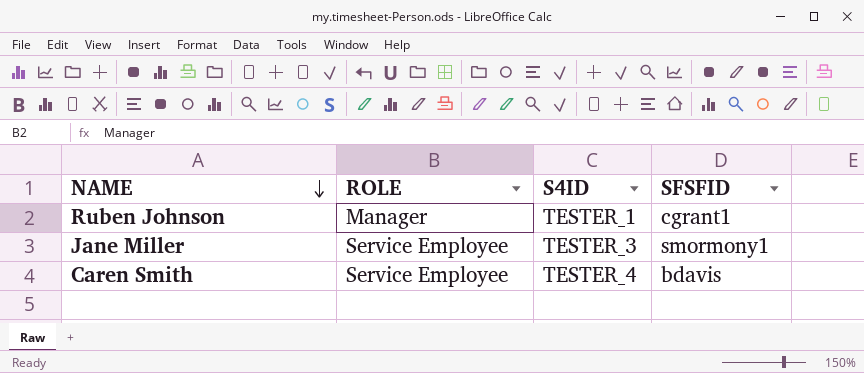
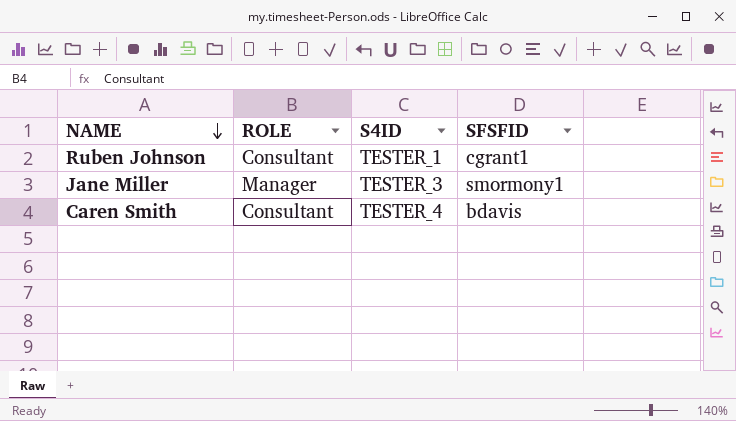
Ruben Johnson | ROLE: Manager -> Consultant
Jane Miller | ROLE: Service Employee -> Manager
Caren Smith | ROLE: Service Employee -> Consultant

